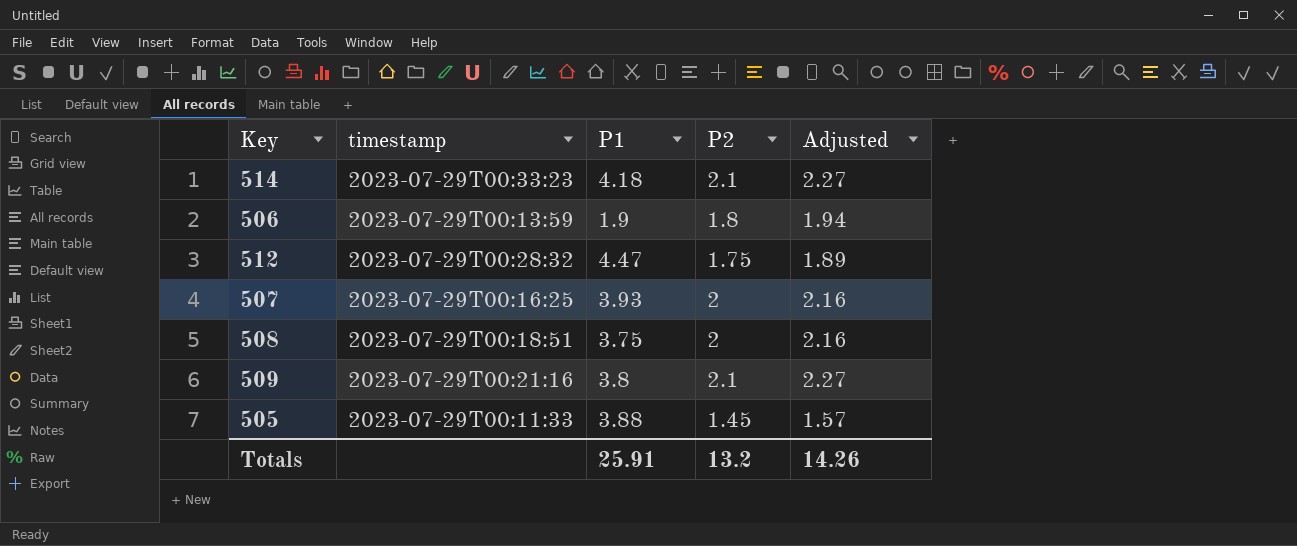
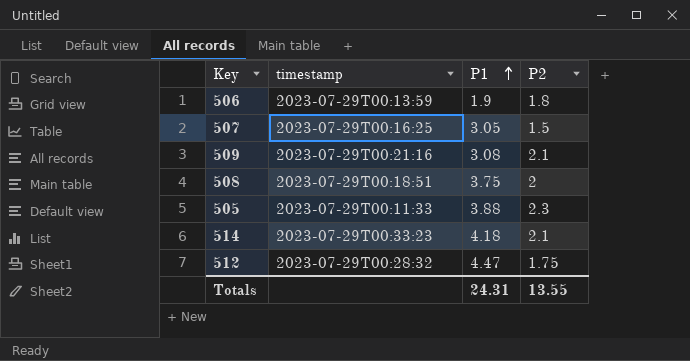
row order: none -> P1 ascending
column Adjusted | formula: [P2] * 1.08 -> none
507 | P1: 3.93 -> 3.05
507 | P2: 2 -> 1.5
509 | P1: 3.8 -> 3.08
505 | P2: 1.45 -> 2.3
Totals | P1: 25.91 -> 24.31
Totals | P2: 13.2 -> 13.55

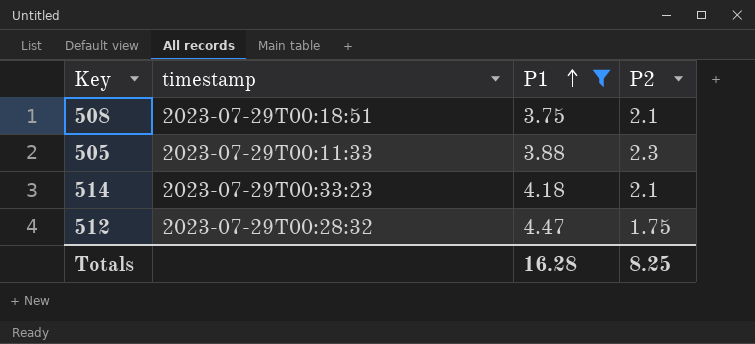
filter: none -> P1 >= 3.75
508 | P2: 2 -> 2.1
Totals | P1: 24.31 -> 16.28
Totals | P2: 13.55 -> 8.25

